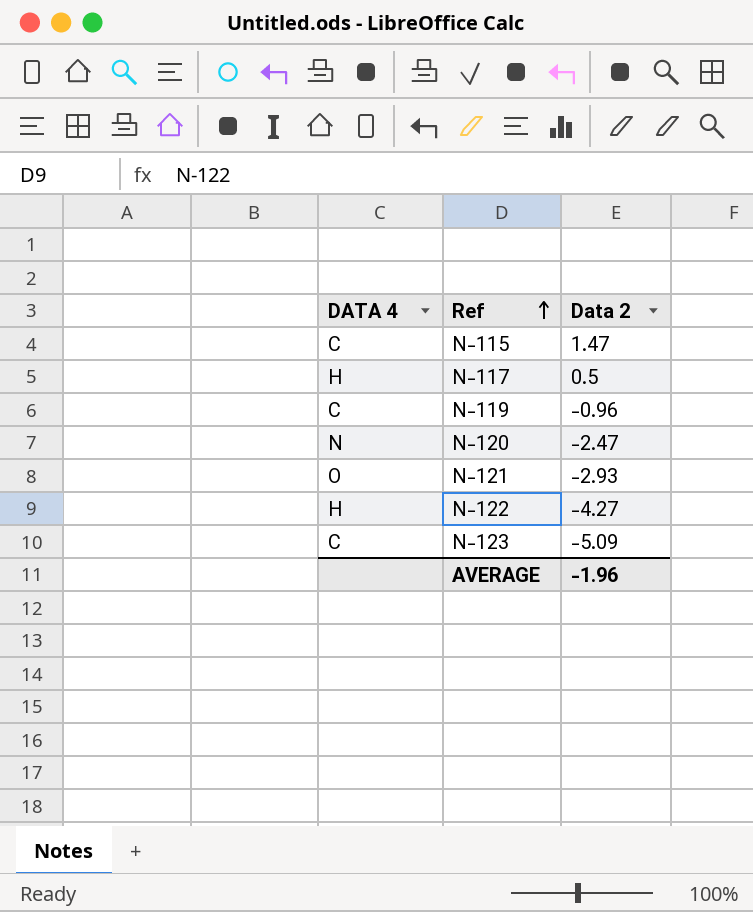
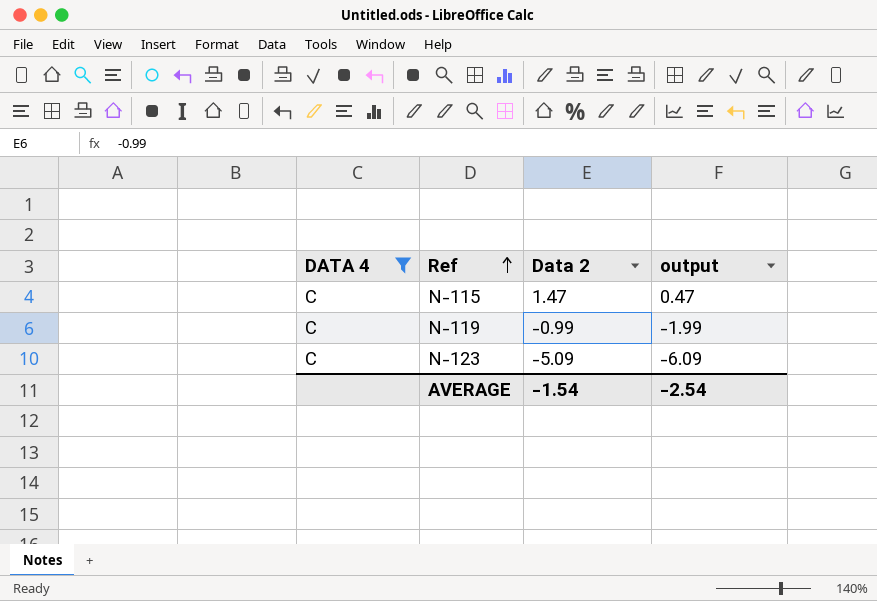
filter: none -> DATA 4 = C
column output | formula: none -> [Data 2] - 1
N-119 | Data 2: -0.96 -> -0.99
AVERAGE | Data 2: -1.96 -> -1.54

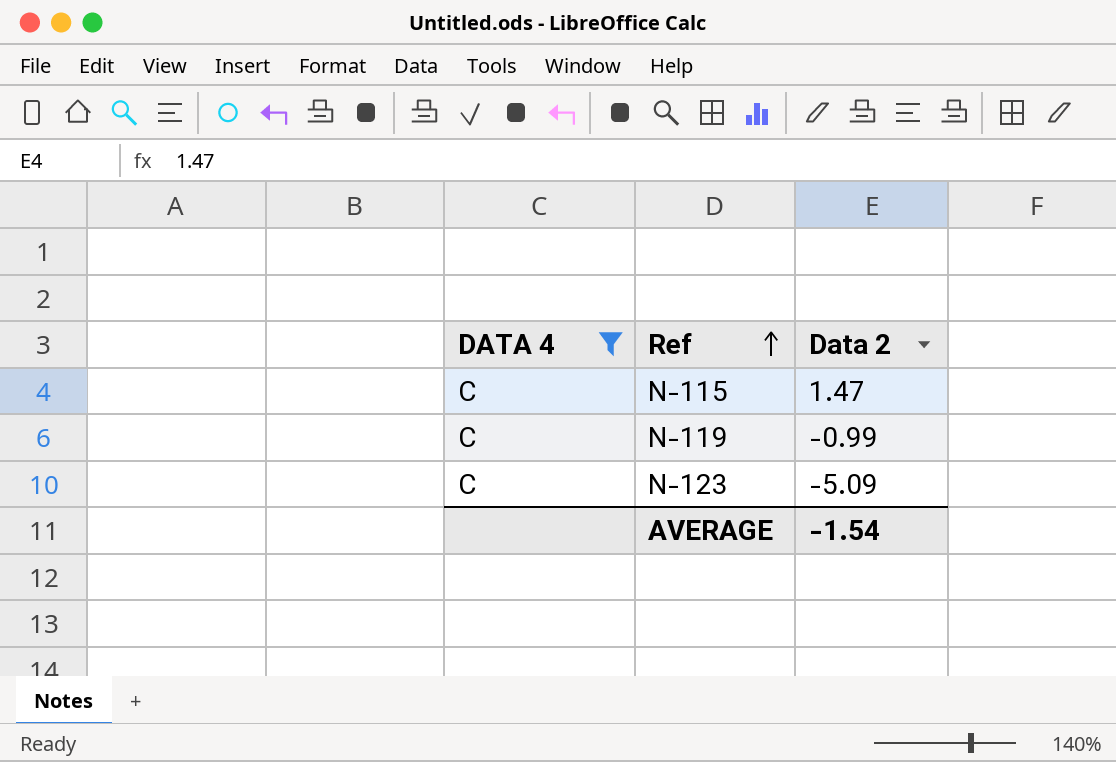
column output | formula: [Data 2] - 1 -> none

